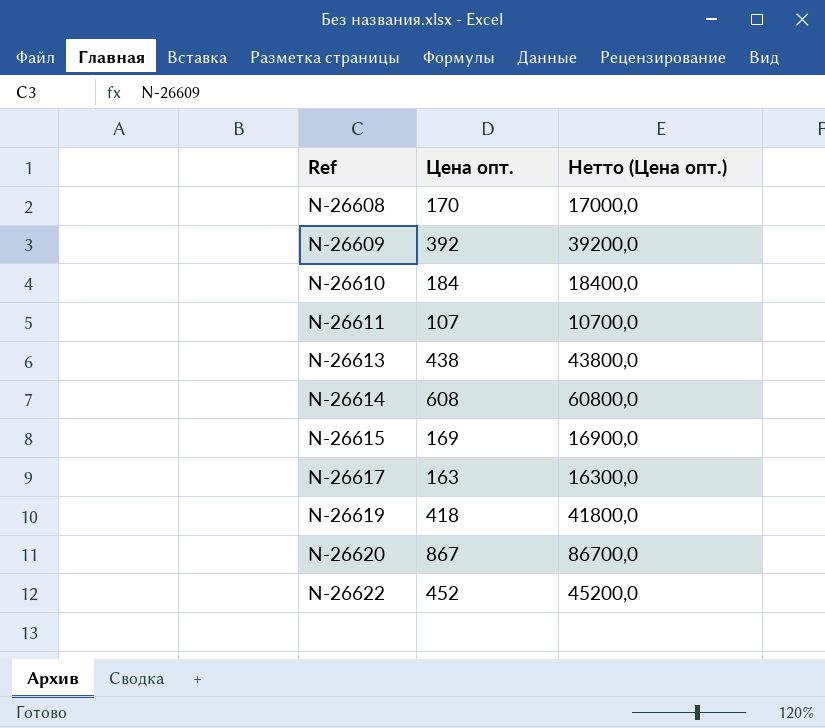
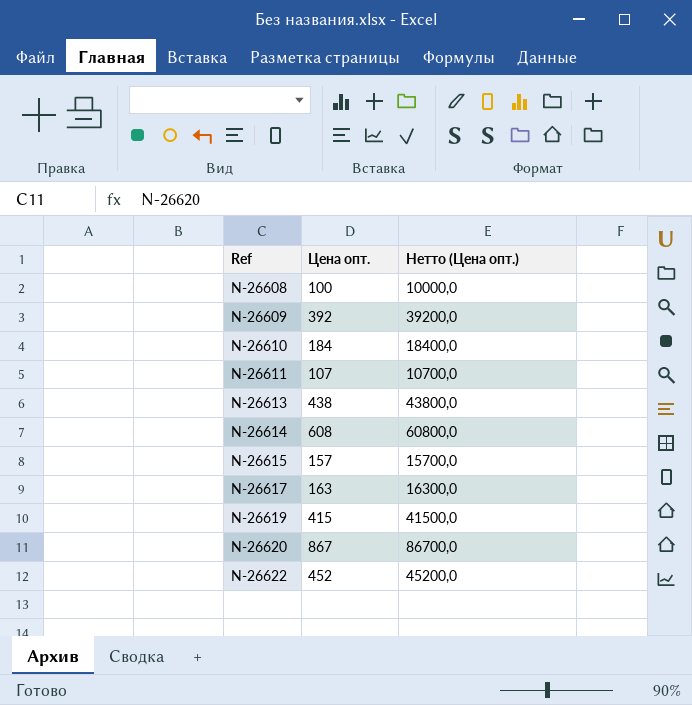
N-26608 | Цена опт.: 170 -> 100
N-26608 | Нетто (Цена опт.): 17000,0 -> 10000,0
N-26615 | Цена опт.: 169 -> 157
N-26615 | Нетто (Цена опт.): 16900,0 -> 15700,0
N-26619 | Цена опт.: 418 -> 415
N-26619 | Нетто (Цена опт.): 41800,0 -> 41500,0

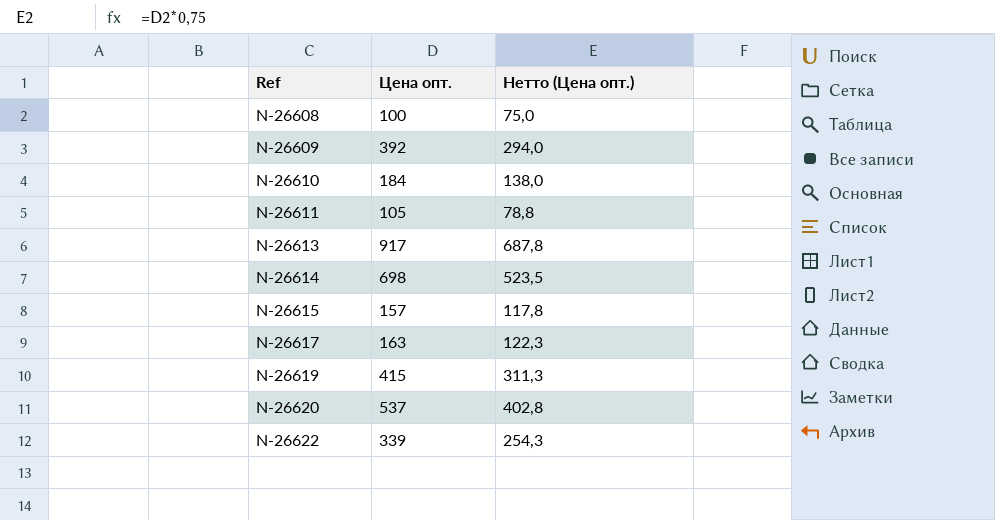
column Нетто (Цена опт.) | formula: [Цена опт.] * 100 -> [Цена опт.] * 0,75
N-26611 | Цена опт.: 107 -> 105
N-26613 | Цена опт.: 438 -> 917
N-26614 | Цена опт.: 608 -> 698
N-26620 | Цена опт.: 867 -> 537
N-26622 | Цена опт.: 452 -> 339

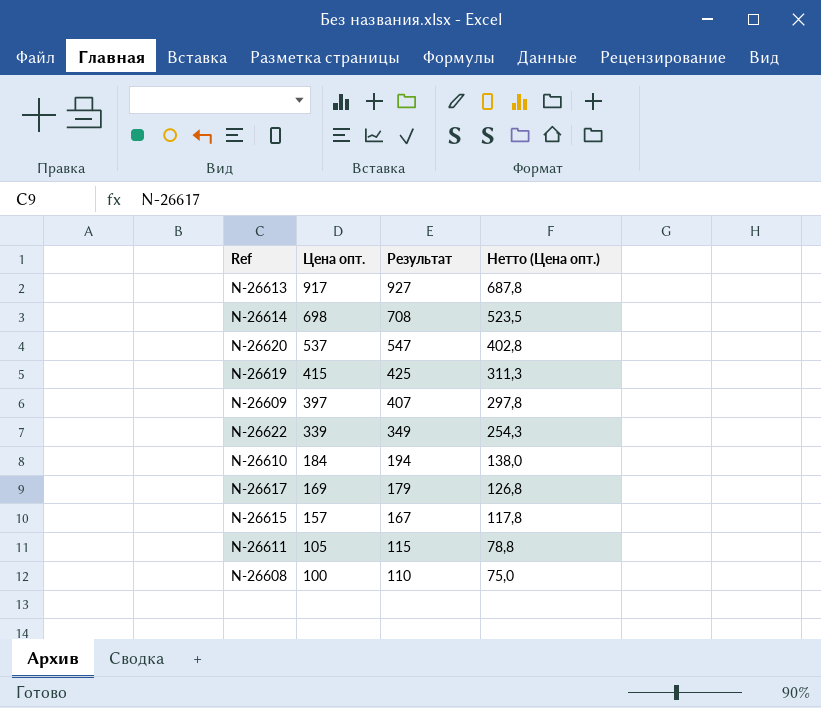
row order: Ref ascending -> Цена опт. descending
column Результат | formula: none -> [Цена опт.] + 10
N-26609 | Цена опт.: 392 -> 397
N-26609 | Нетто (Цена опт.): 294,0 -> 297,8
N-26617 | Цена опт.: 163 -> 169
N-26617 | Нетто (Цена опт.): 122,3 -> 126,8

